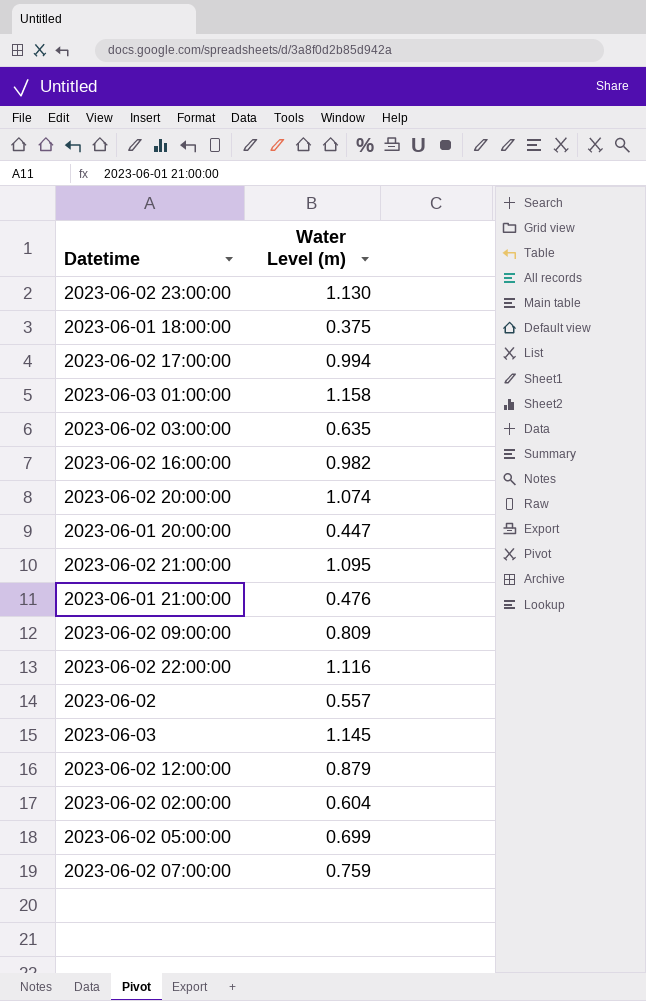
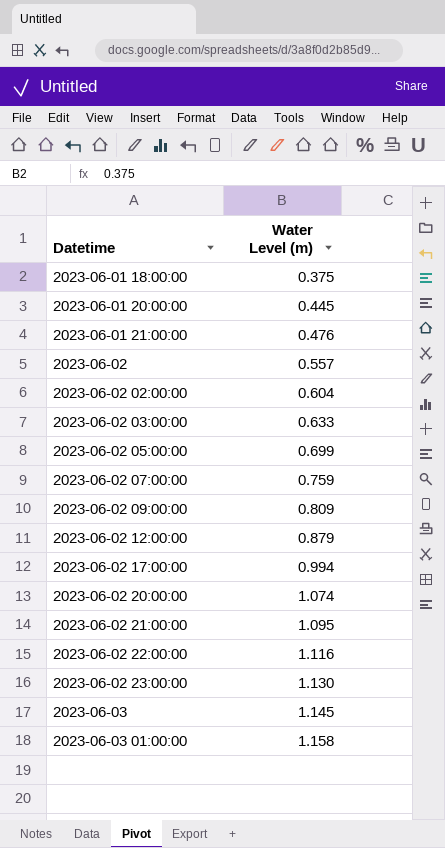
row order: none -> Datetime ascending
row 2023-06-02 16:00:00: 0.982 -> none
2023-06-01 20:00:00 | Water Level (m): 0.447 -> 0.445
2023-06-02 03:00:00 | Water Level (m): 0.635 -> 0.633

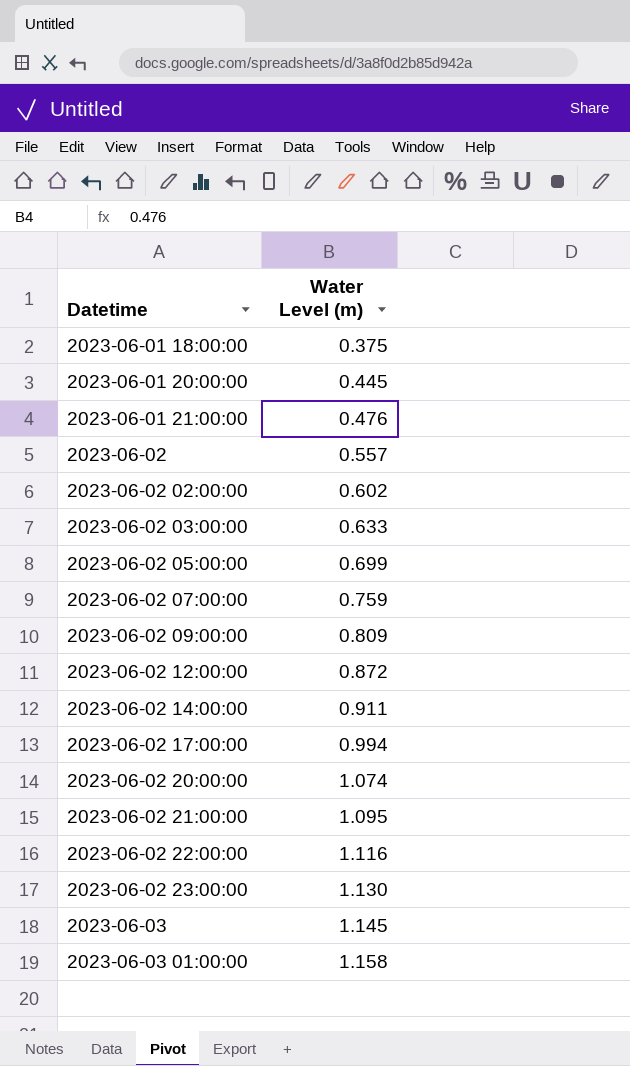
2023-06-02 02:00:00 | Water Level (m): 0.604 -> 0.602
2023-06-02 12:00:00 | Water Level (m): 0.879 -> 0.872
row 2023-06-02 14:00:00: none -> 0.911

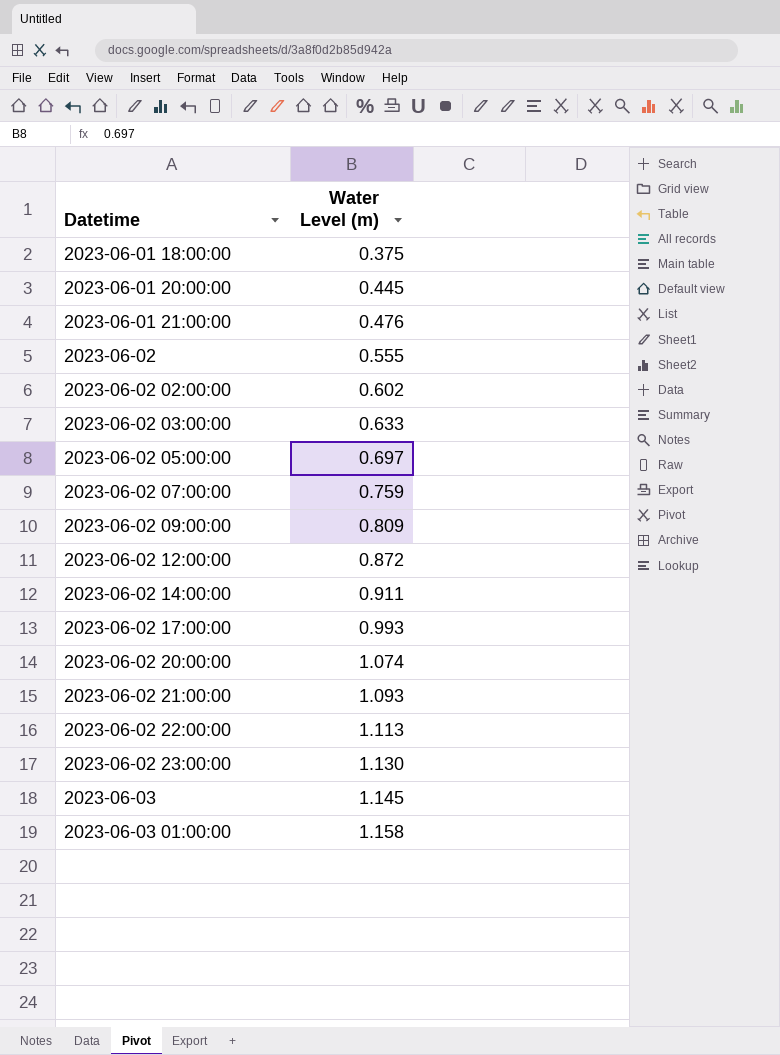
2023-06-02 | Water Level (m): 0.557 -> 0.555
2023-06-02 05:00:00 | Water Level (m): 0.699 -> 0.697
2023-06-02 17:00:00 | Water Level (m): 0.994 -> 0.993
2023-06-02 21:00:00 | Water Level (m): 1.095 -> 1.093
2023-06-02 22:00:00 | Water Level (m): 1.116 -> 1.113

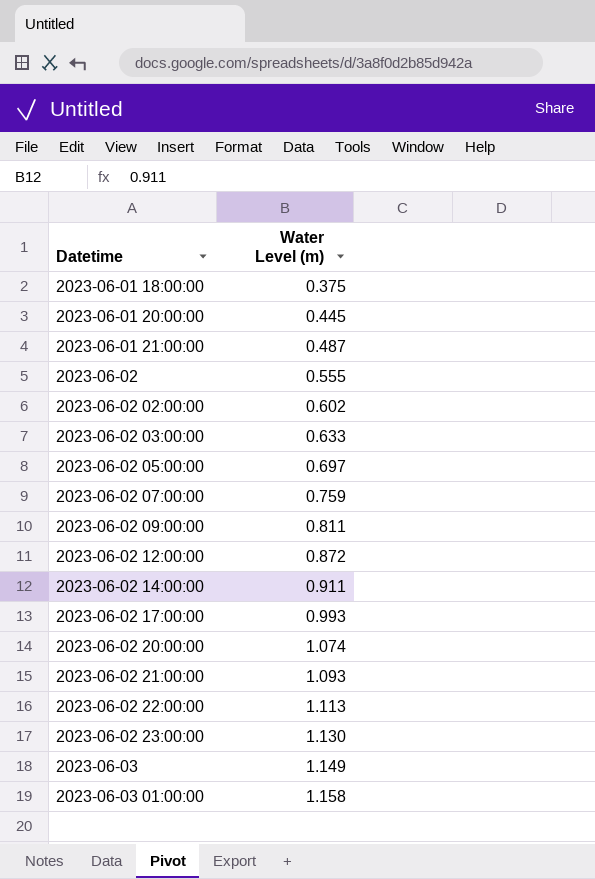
2023-06-01 21:00:00 | Water Level (m): 0.476 -> 0.487
2023-06-02 09:00:00 | Water Level (m): 0.809 -> 0.811
2023-06-03 | Water Level (m): 1.145 -> 1.149

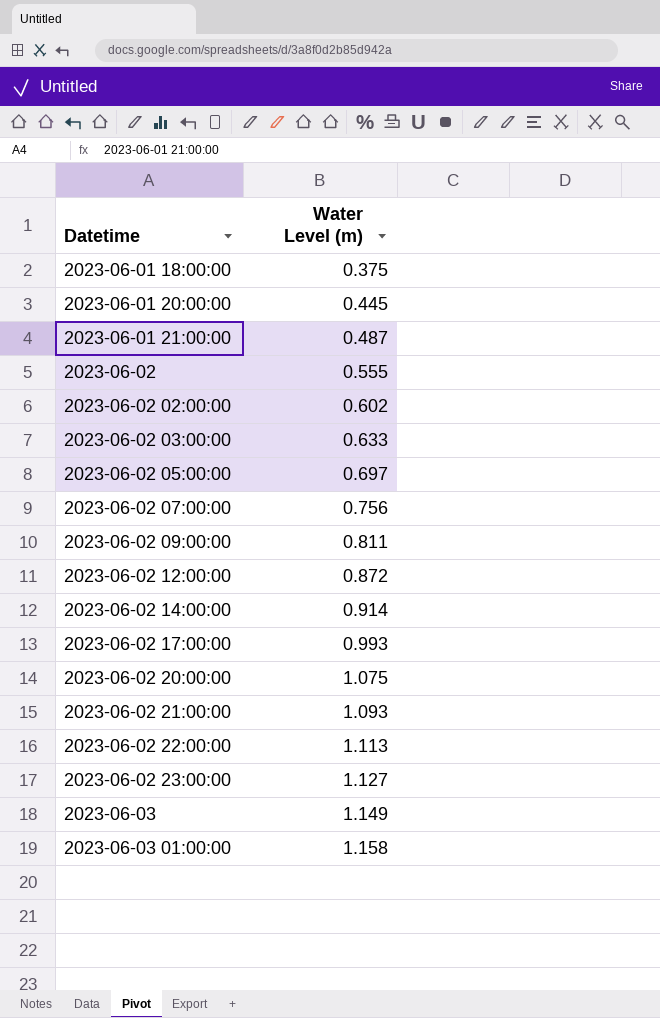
2023-06-02 07:00:00 | Water Level (m): 0.759 -> 0.756
2023-06-02 14:00:00 | Water Level (m): 0.911 -> 0.914
2023-06-02 20:00:00 | Water Level (m): 1.074 -> 1.075
2023-06-02 23:00:00 | Water Level (m): 1.130 -> 1.127

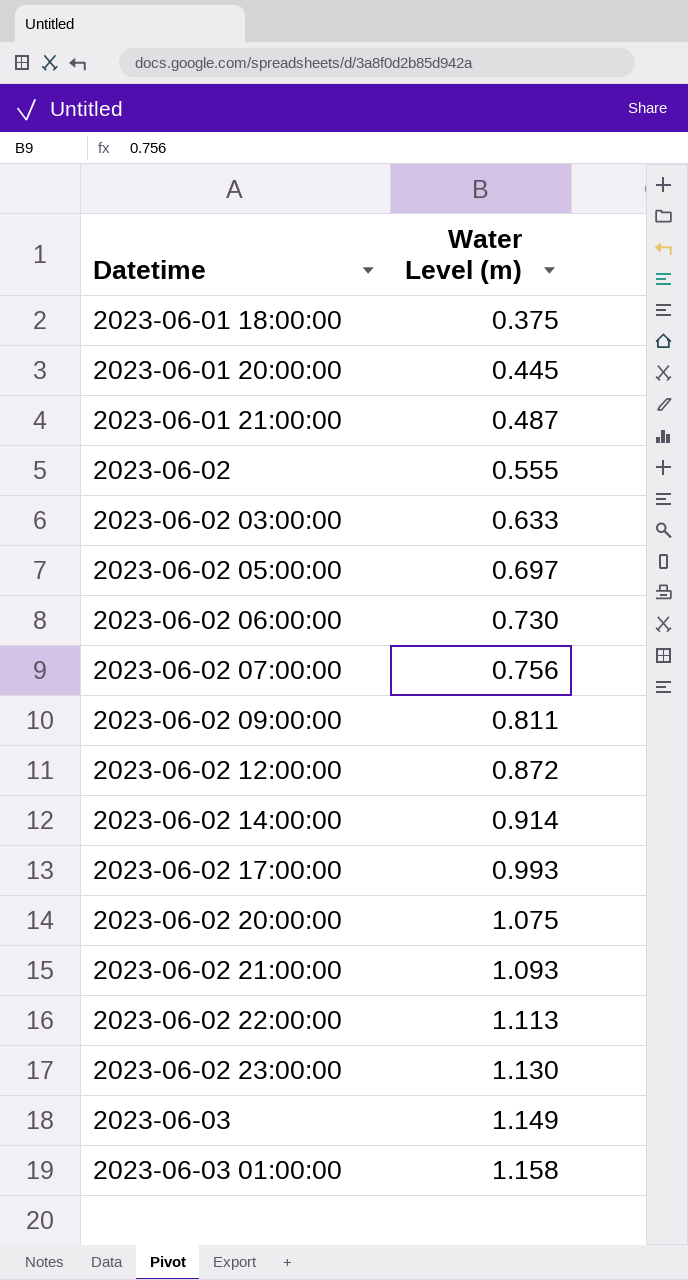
row 2023-06-02 02:00:00: 0.602 -> none
row 2023-06-02 06:00:00: none -> 0.730
2023-06-02 23:00:00 | Water Level (m): 1.127 -> 1.130

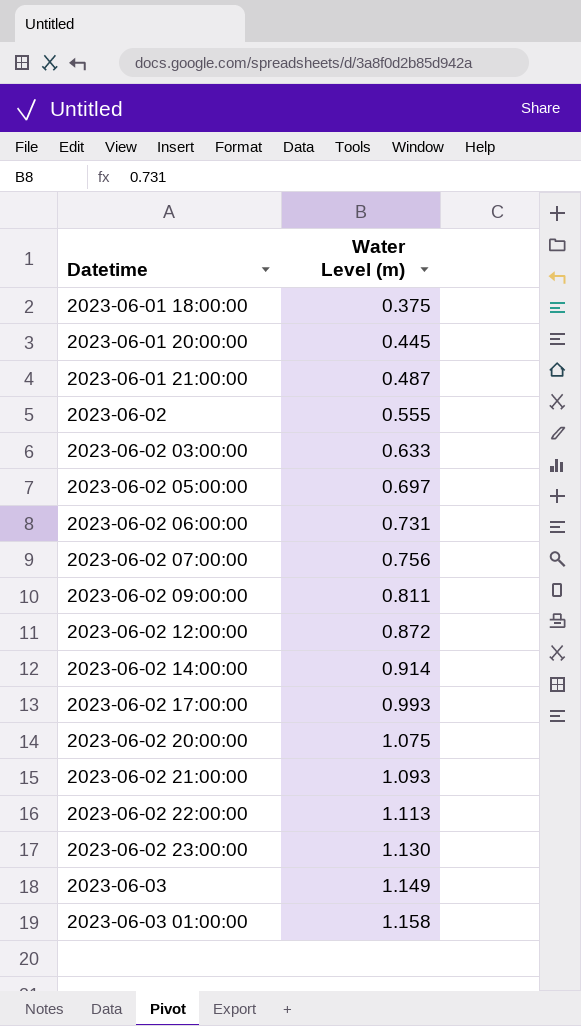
2023-06-02 06:00:00 | Water Level (m): 0.730 -> 0.731

